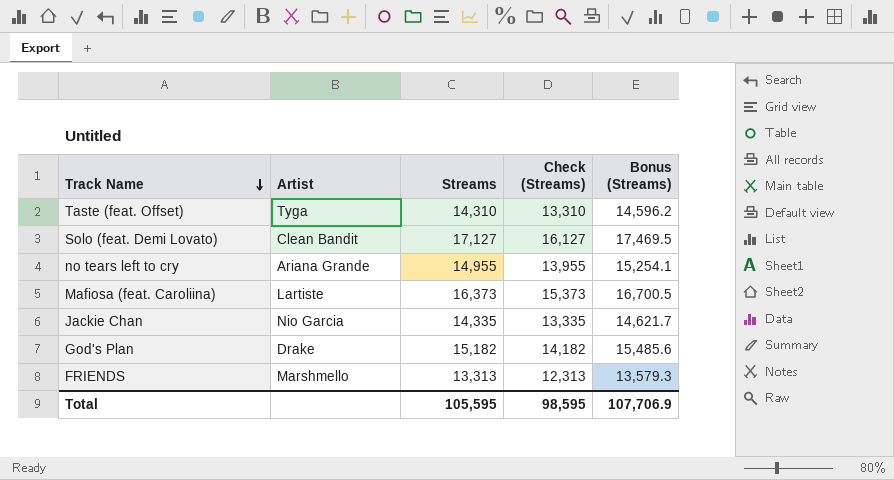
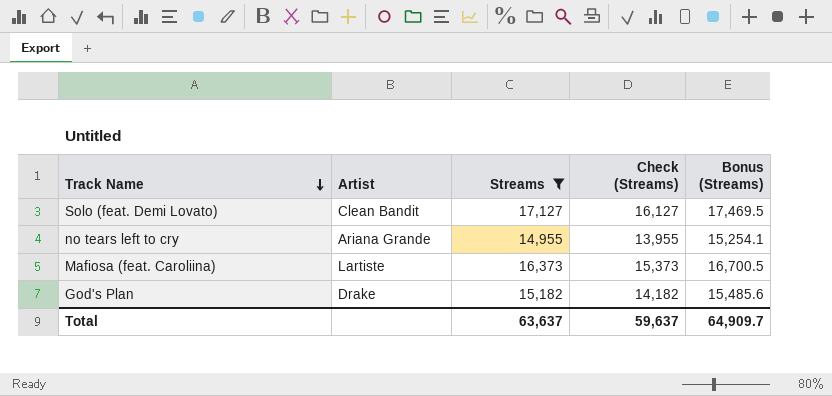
filter: none -> Streams >= 14,955
Total | Streams: 105,595 -> 63,637
Total | Check (Streams): 98,595 -> 59,637
Total | Bonus (Streams): 107,706.9 -> 64,909.7

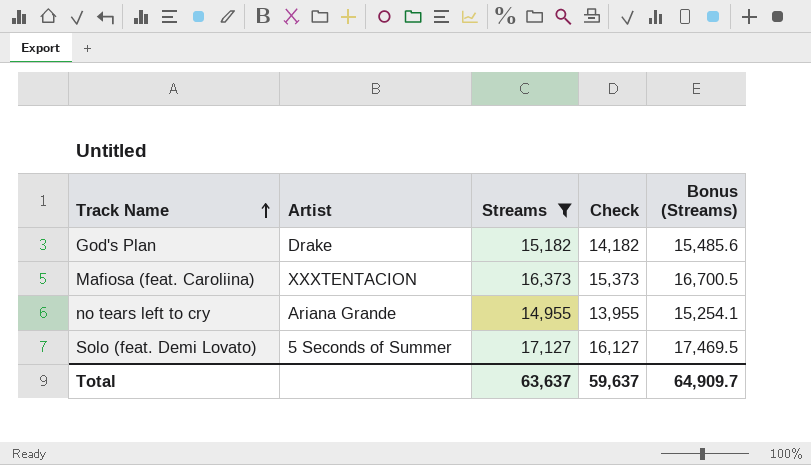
row order: Track Name descending -> Track Name ascending
column name: Check (Streams) -> Check
Mafiosa (feat. Caroliina) | Artist: Lartiste -> XXXTENTACION
Solo (feat. Demi Lovato) | Artist: Clean Bandit -> 5 Seconds of Summer

